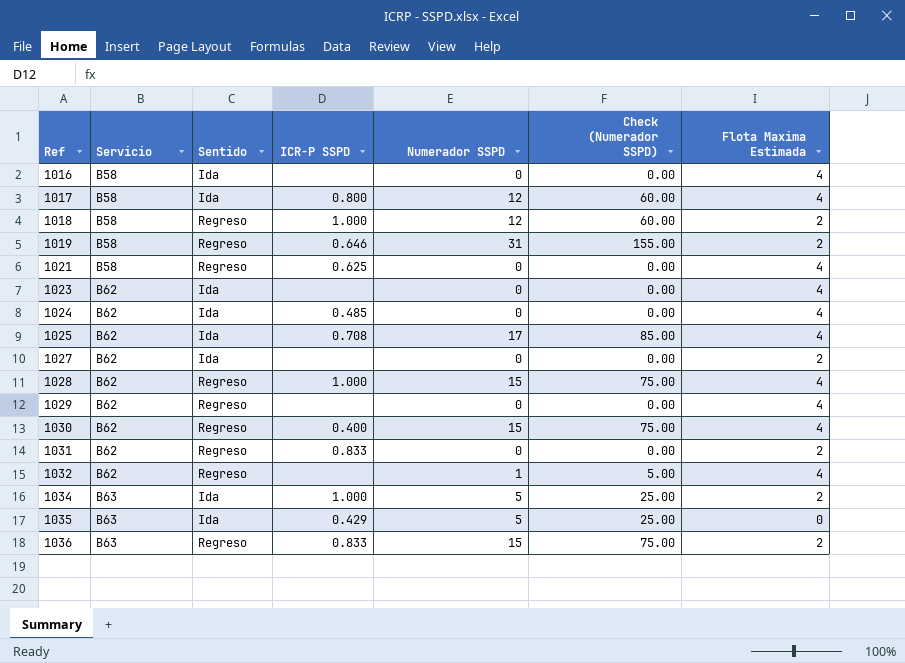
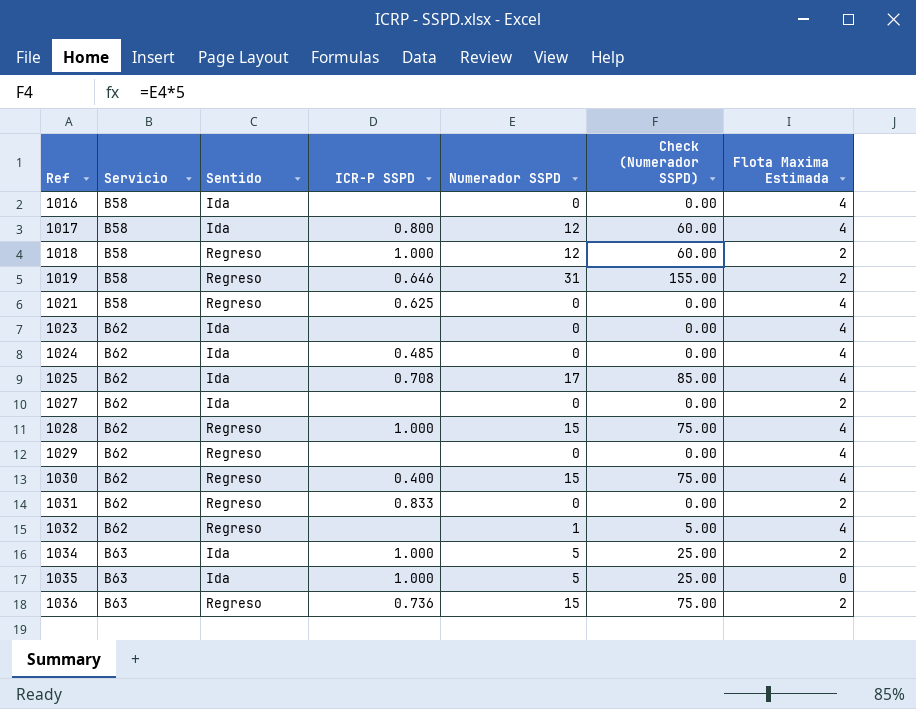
1035 | ICR-P SSPD: 0.429 -> 1.000
1036 | ICR-P SSPD: 0.833 -> 0.736

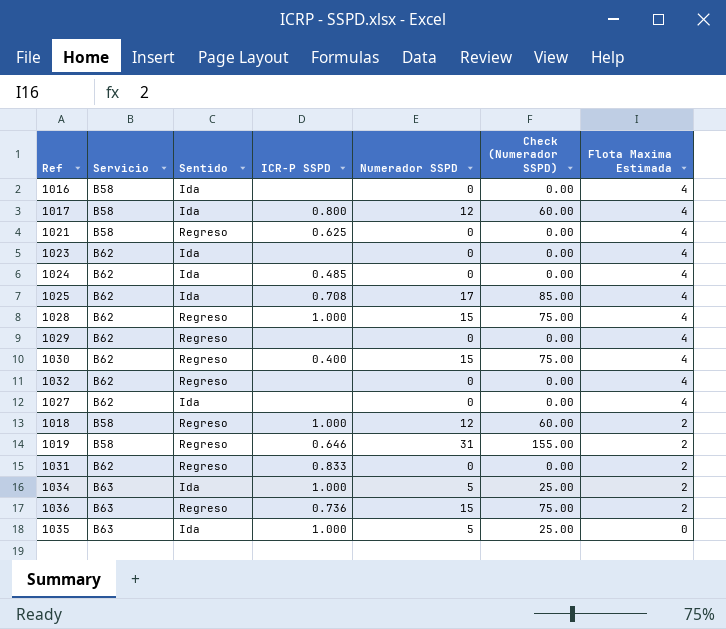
row order: Ref ascending -> Flota Maxima Estimada descending
1032 | Numerador SSPD: 1 -> 0
1032 | Check (Numerador SSPD): 5.00 -> 0.00
1027 | Flota Maxima Estimada: 2 -> 4

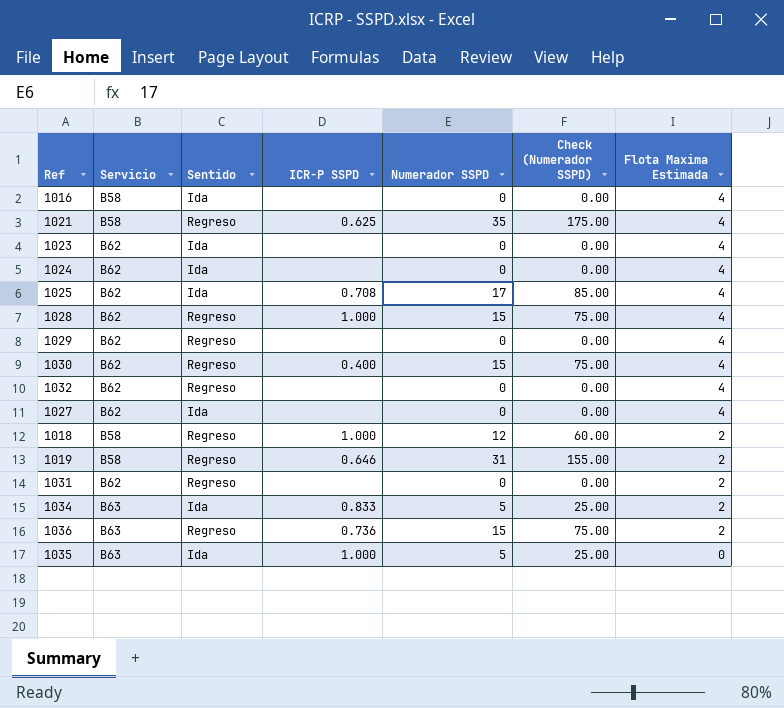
row 1017: B58 | Ida | 0.800 | 12 | 60.00 | 4 -> none
1021 | Numerador SSPD: 0 -> 35
1021 | Check (Numerador SSPD): 0.00 -> 175.00
1024 | ICR-P SSPD: 0.485 -> none
1031 | ICR-P SSPD: 0.833 -> none
1034 | ICR-P SSPD: 1.000 -> 0.833

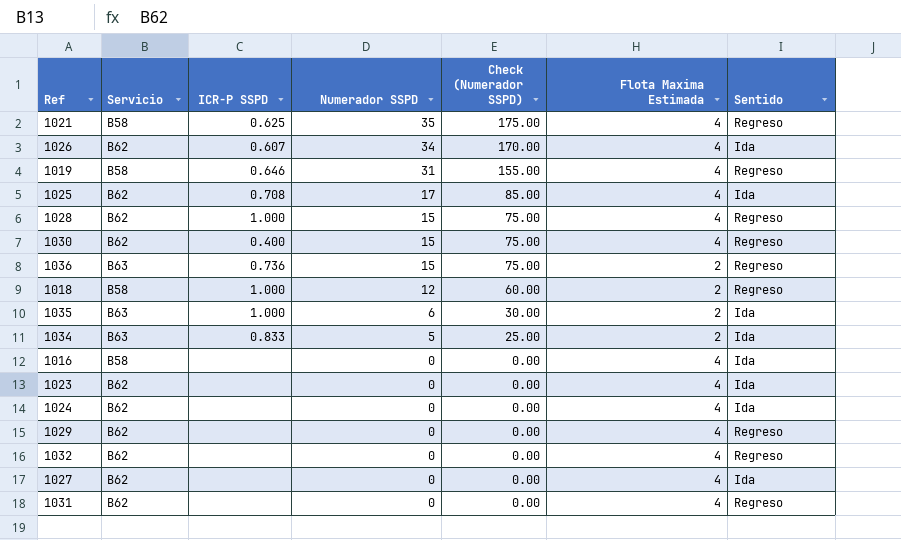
row order: Flota Maxima Estimada descending -> Numerador SSPD descending
column Sentido | position: 3 -> 7
row 1026: none -> B62 | 0.607 | 34 | 170.00 | 4 | Ida
1019 | Flota Maxima Estimada: 2 -> 4
1035 | Numerador SSPD: 5 -> 6
1035 | Check (Numerador SSPD): 25.00 -> 30.00
1035 | Flota Maxima Estimada: 0 -> 2
1031 | Flota Maxima Estimada: 2 -> 4

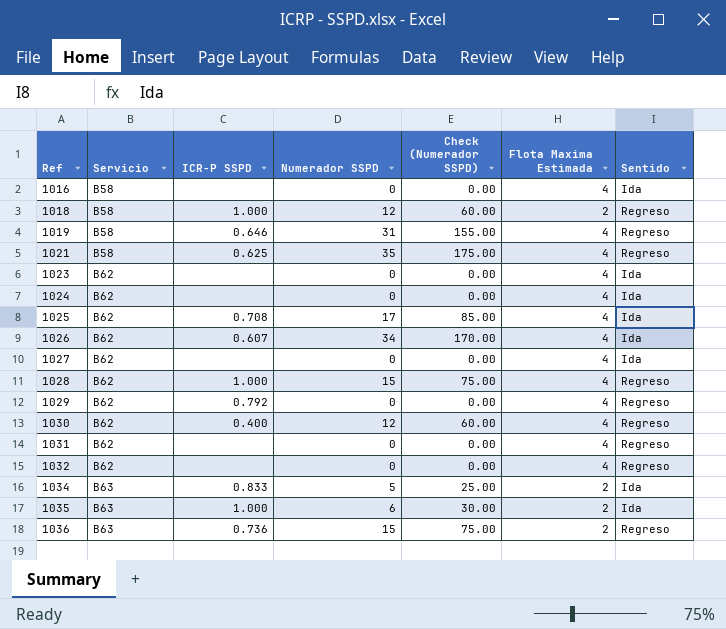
row order: Numerador SSPD descending -> Ref ascending
1029 | ICR-P SSPD: none -> 0.792
1030 | Numerador SSPD: 15 -> 12
1030 | Check (Numerador SSPD): 75.00 -> 60.00

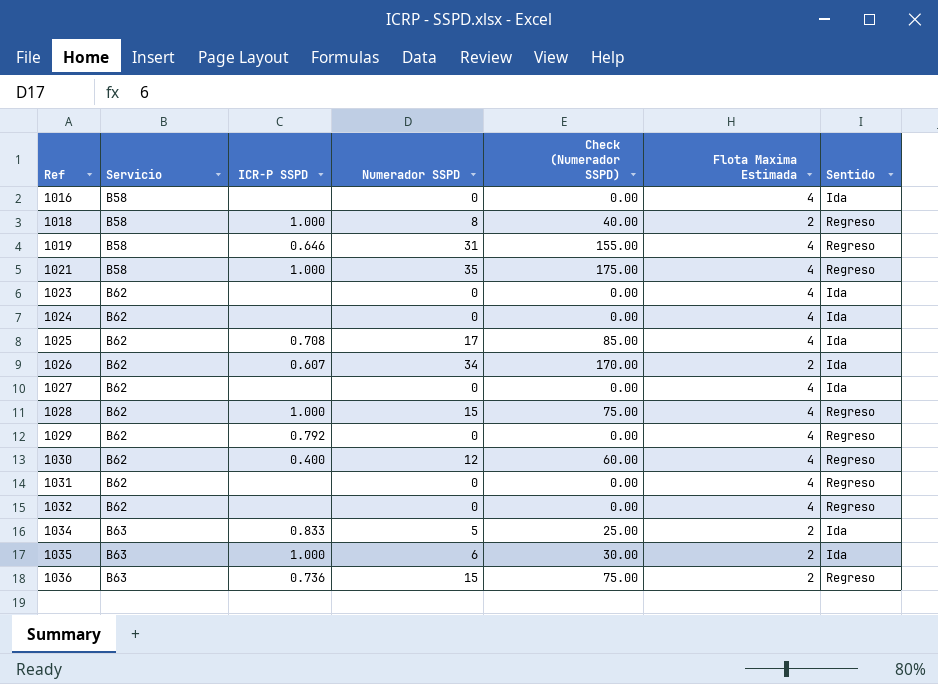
1018 | Numerador SSPD: 12 -> 8
1018 | Check (Numerador SSPD): 60.00 -> 40.00
1021 | ICR-P SSPD: 0.625 -> 1.000
1026 | Flota Maxima Estimada: 4 -> 2

